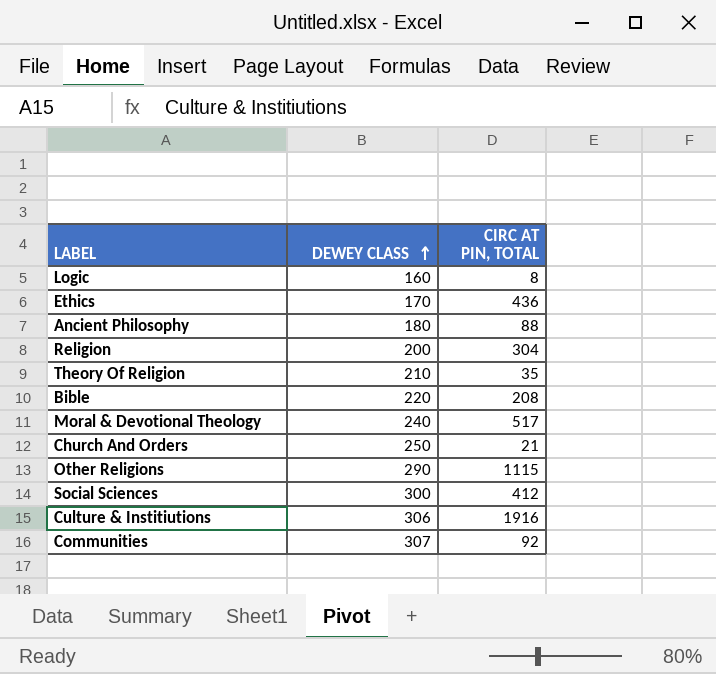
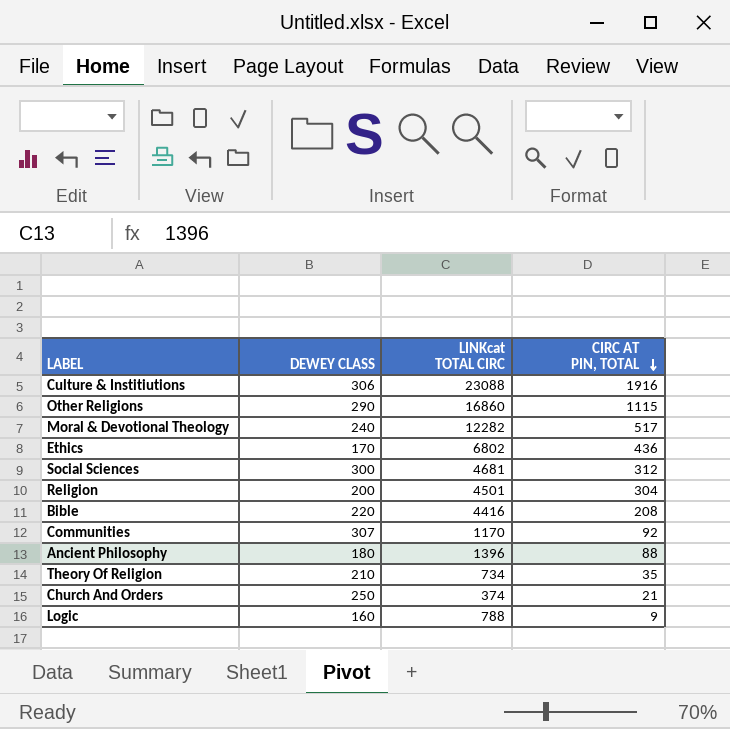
row order: DEWEY CLASS ascending -> CIRC AT PIN, TOTAL descending
column LINKcat TOTAL CIRC | position: none -> 3
Social Sciences | CIRC AT PIN, TOTAL: 412 -> 312
Logic | CIRC AT PIN, TOTAL: 8 -> 9

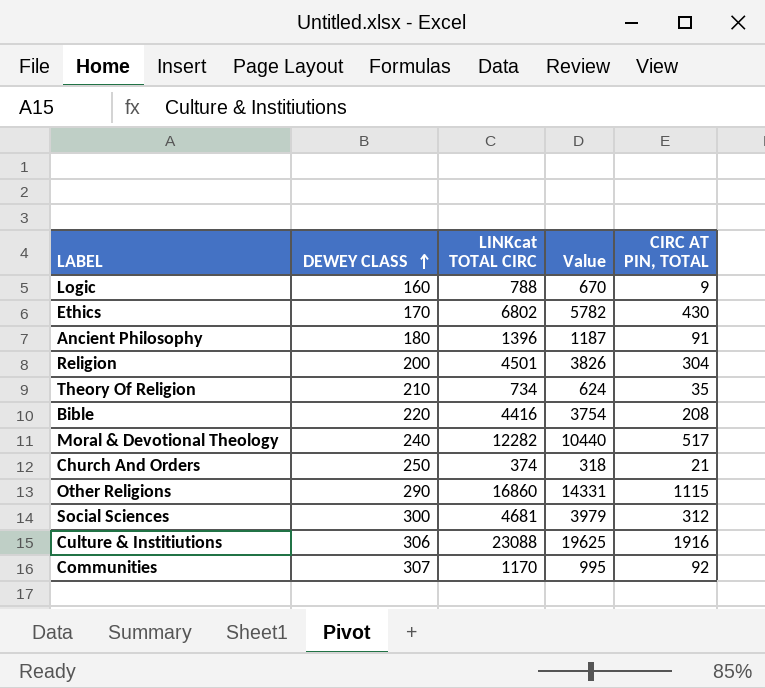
row order: CIRC AT PIN, TOTAL descending -> DEWEY CLASS ascending
column Value | formula: none -> [LINKcat TOTAL CIRC] * 0.85
Ethics | CIRC AT PIN, TOTAL: 436 -> 430
Ancient Philosophy | CIRC AT PIN, TOTAL: 88 -> 91

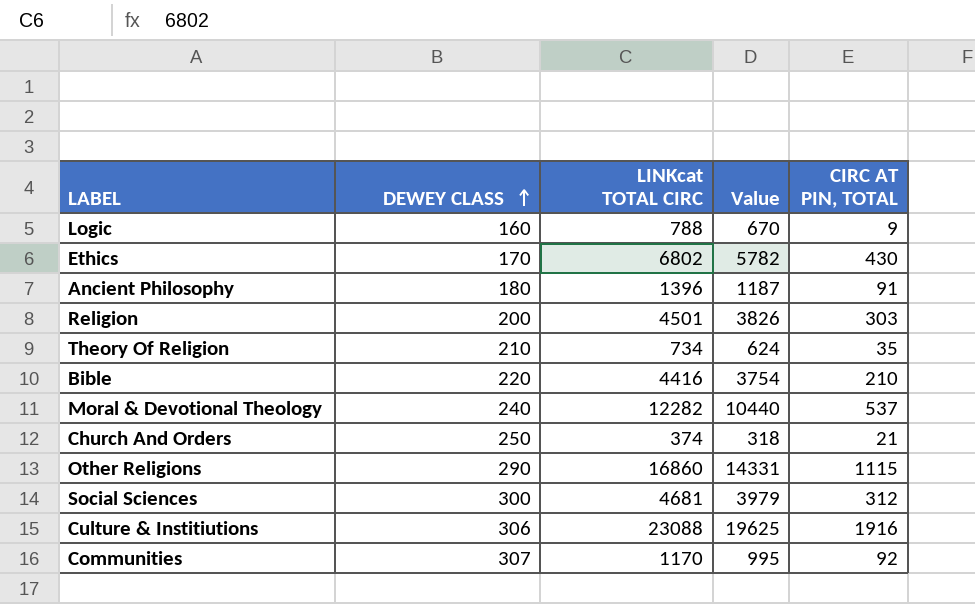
Religion | CIRC AT PIN, TOTAL: 304 -> 303
Bible | CIRC AT PIN, TOTAL: 208 -> 210
Moral & Devotional Theology | CIRC AT PIN, TOTAL: 517 -> 537

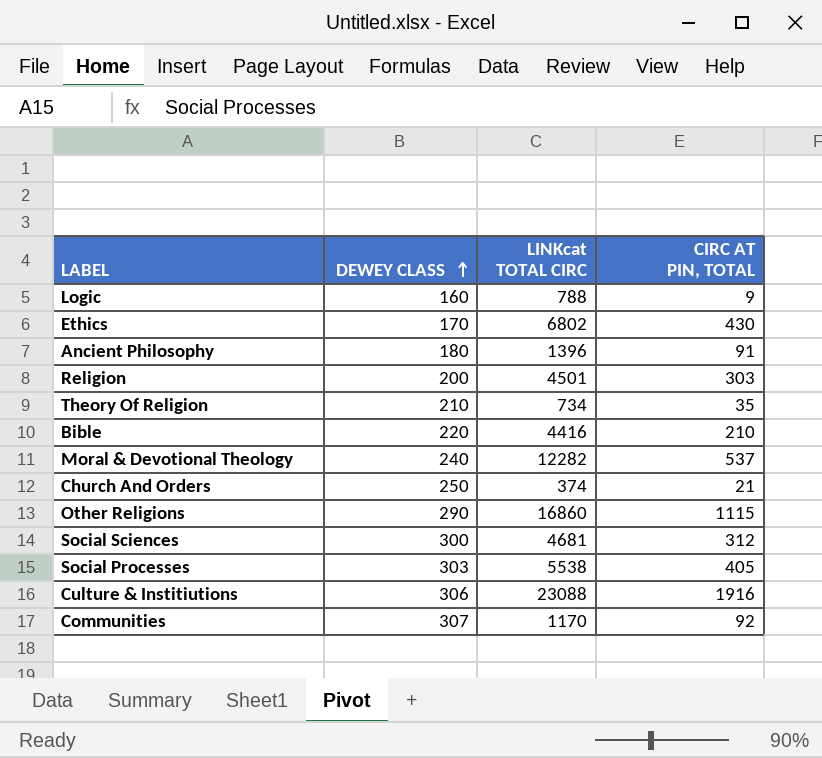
column Value | formula: [LINKcat TOTAL CIRC] * 0.85 -> none
row Social Processes: none -> 303 | 5538 | 405

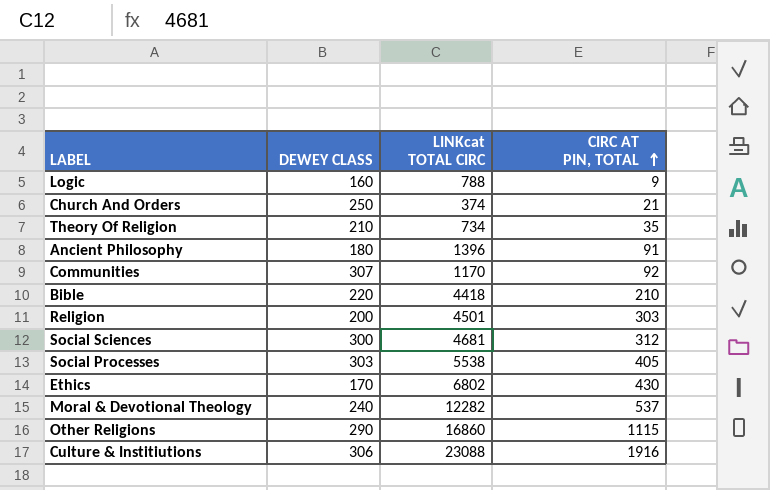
row order: DEWEY CLASS ascending -> CIRC AT PIN, TOTAL ascending
Bible | LINKcat TOTAL CIRC: 4416 -> 4418

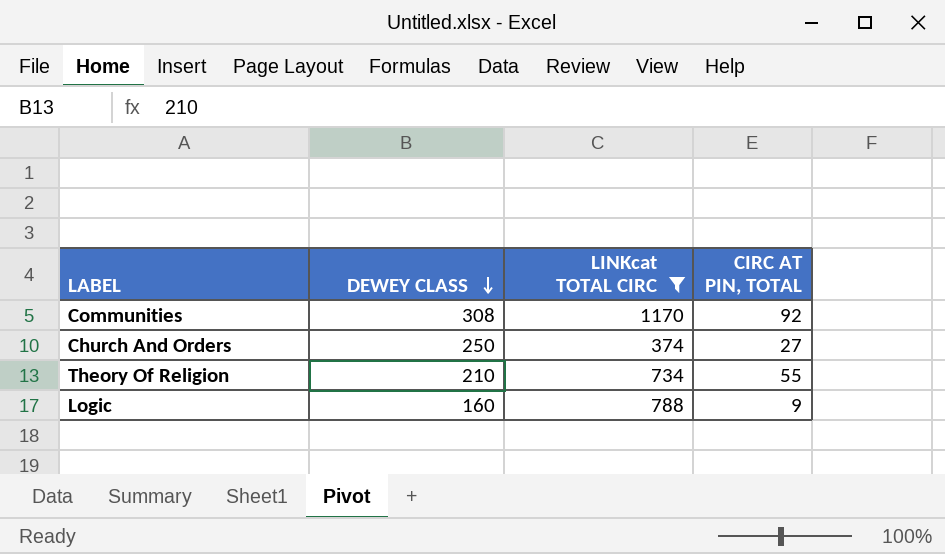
filter: none -> LINKcat TOTAL CIRC <= 1170
row order: CIRC AT PIN, TOTAL ascending -> DEWEY CLASS descending
Communities | DEWEY CLASS: 307 -> 308
Church And Orders | CIRC AT PIN, TOTAL: 21 -> 27
Theory Of Religion | CIRC AT PIN, TOTAL: 35 -> 55

